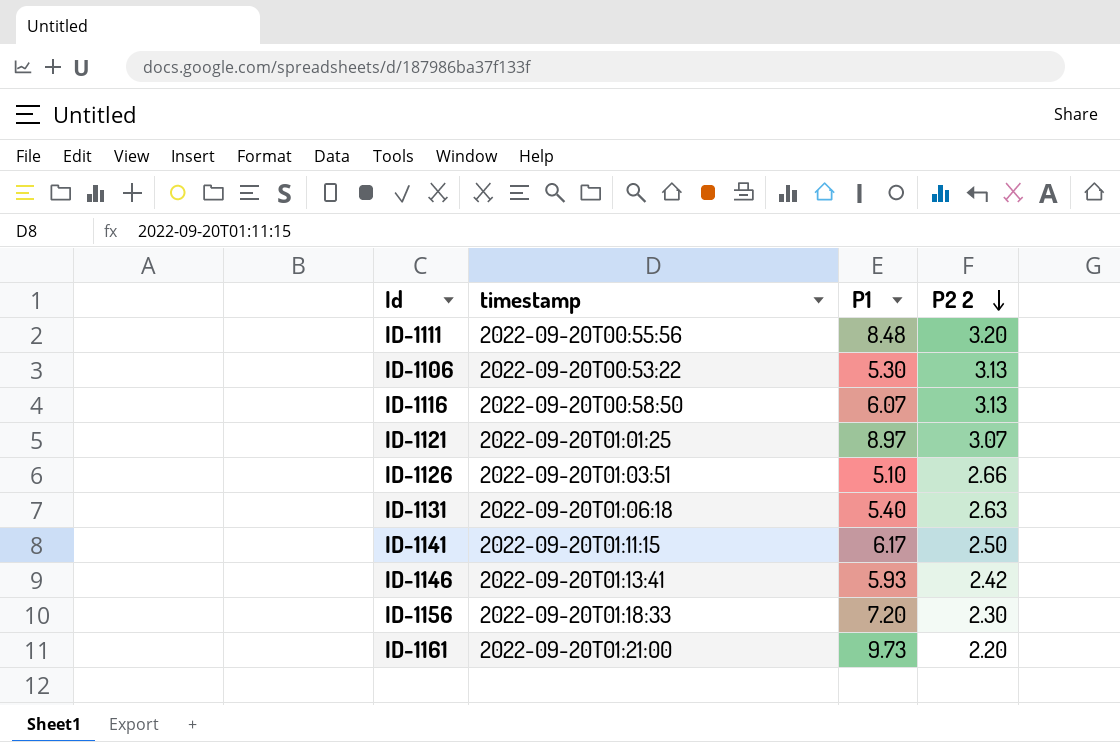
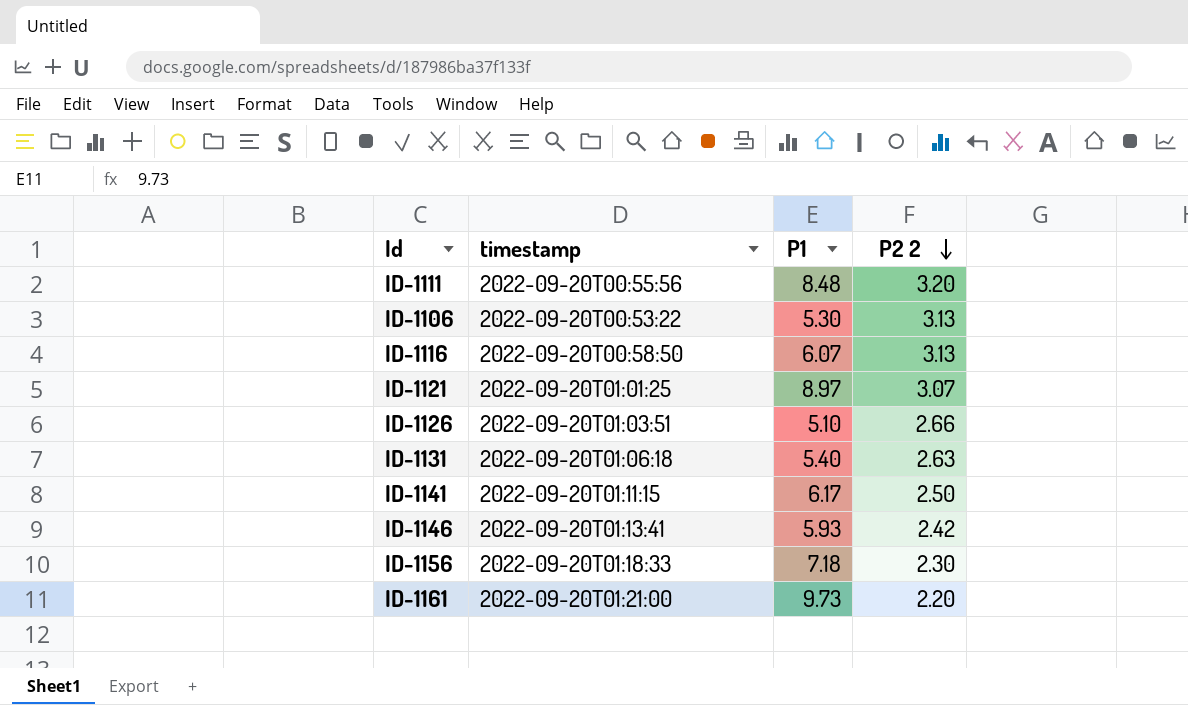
ID-1156 | P1: 7.20 -> 7.18

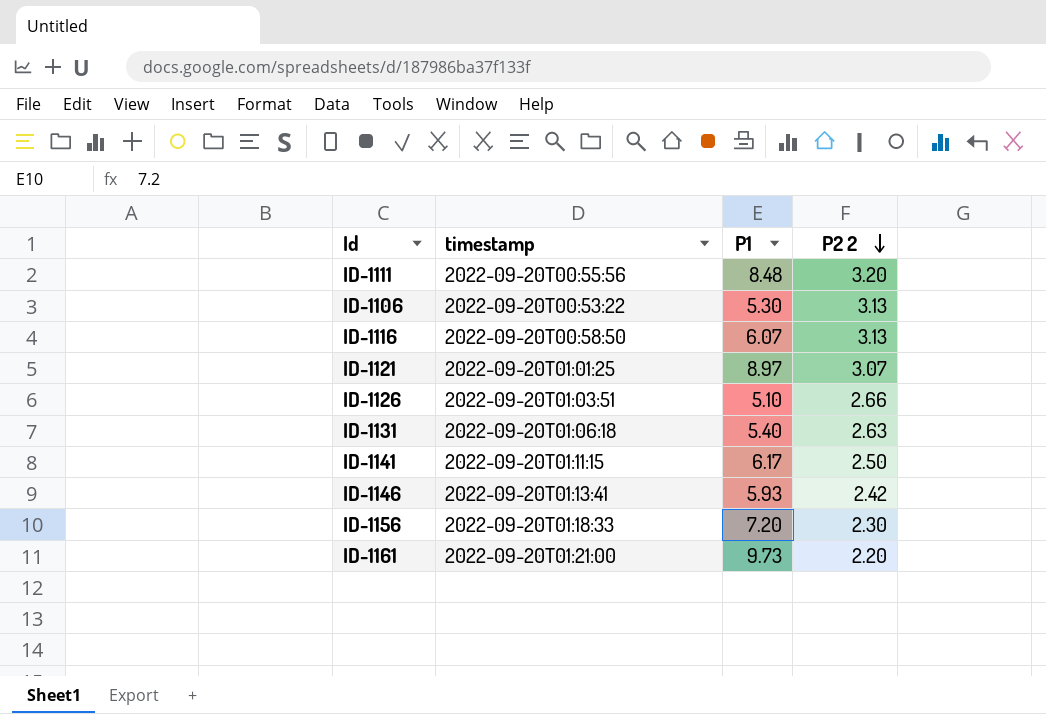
ID-1156 | P1: 7.18 -> 7.20

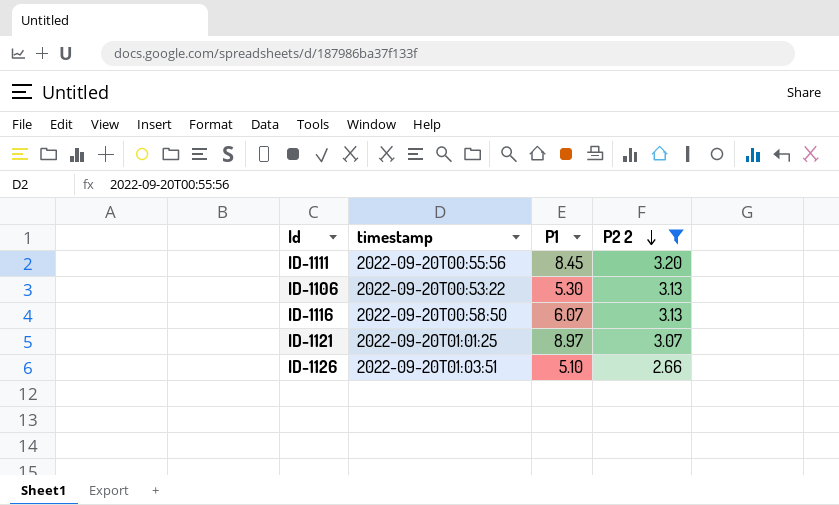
filter: none -> P2 2 >= 2.66
ID-1111 | P1: 8.48 -> 8.45

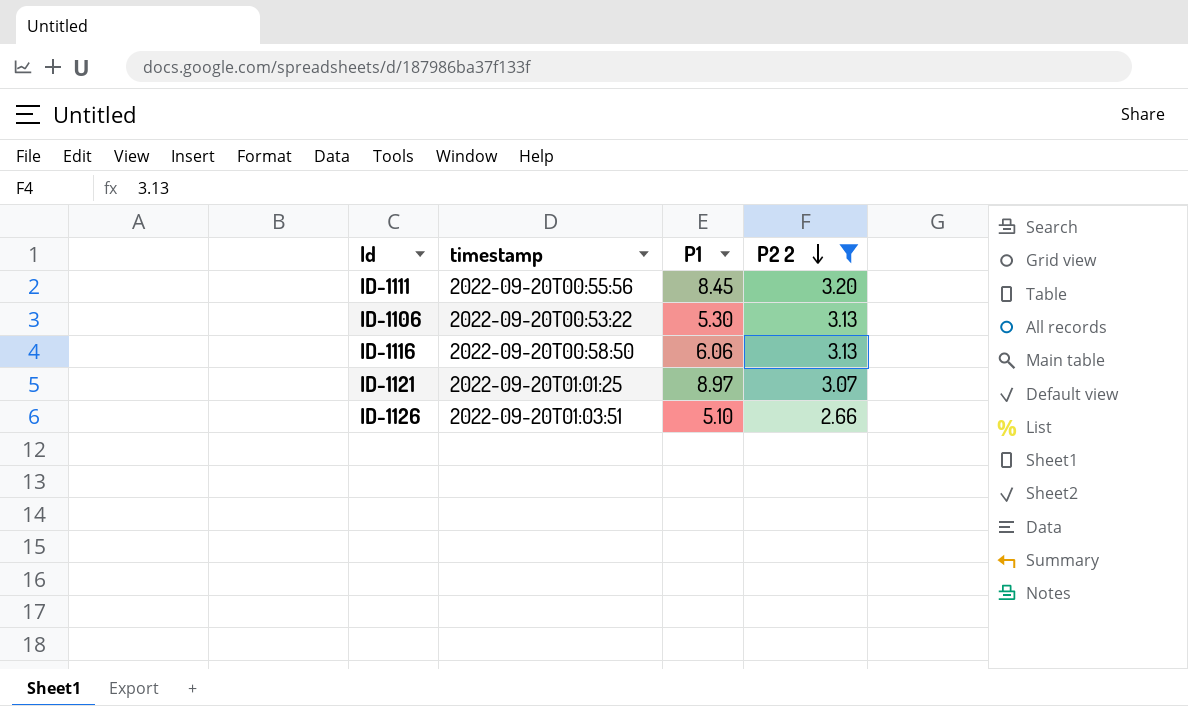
ID-1116 | P1: 6.07 -> 6.06

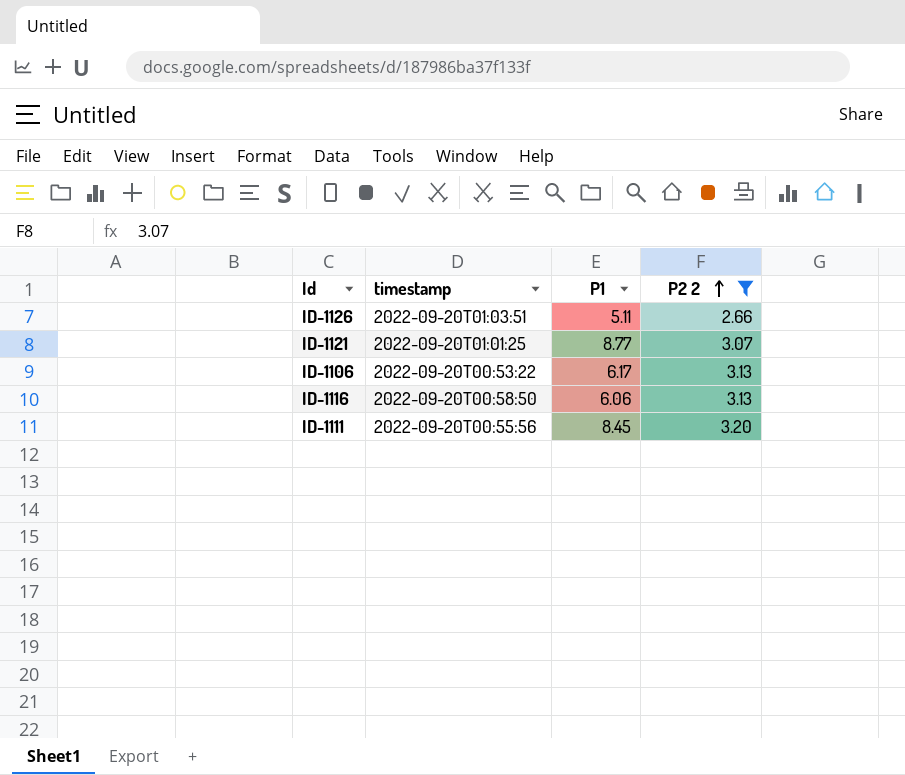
row order: P2 2 descending -> P2 2 ascending
ID-1126 | P1: 5.10 -> 5.11
ID-1121 | P1: 8.97 -> 8.77
ID-1106 | P1: 5.30 -> 6.17

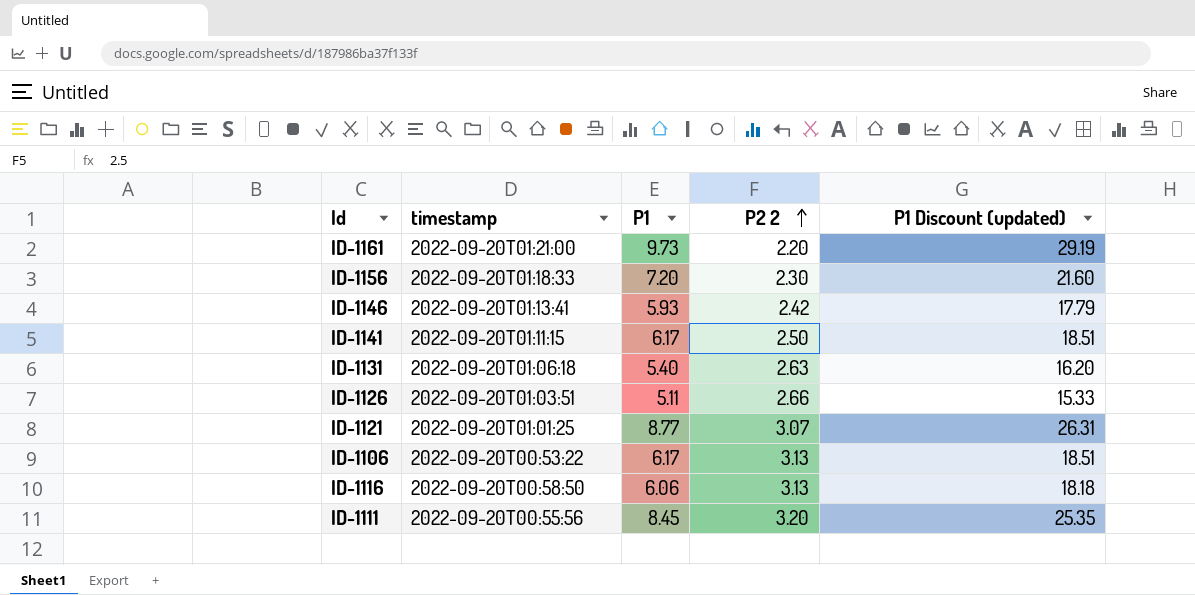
filter: P2 2 >= 2.66 -> none
column P1 Discount (updated) | formula: none -> [P1] * 3

